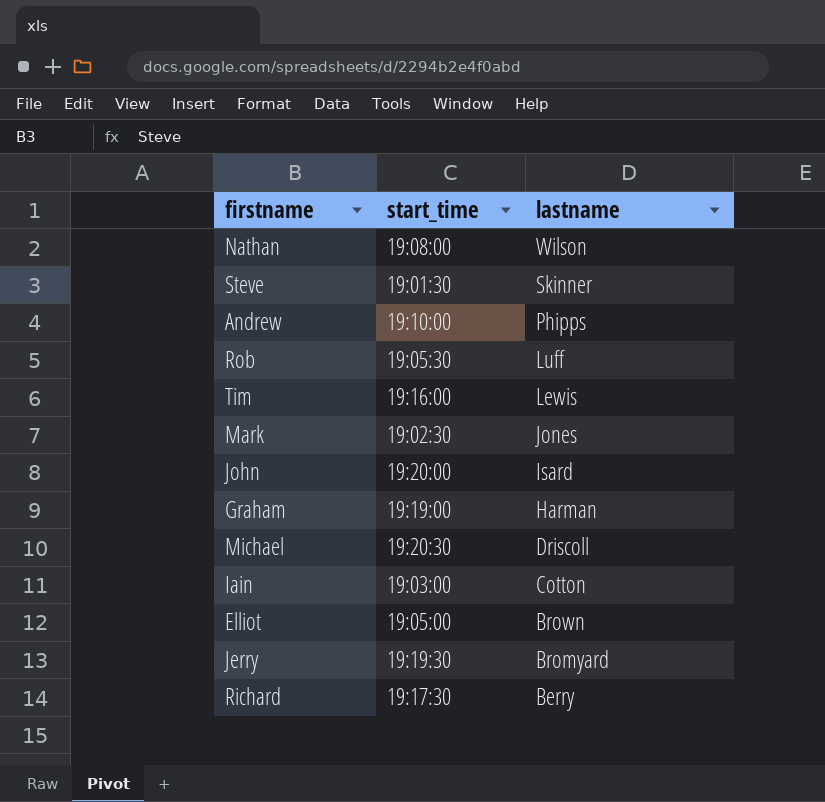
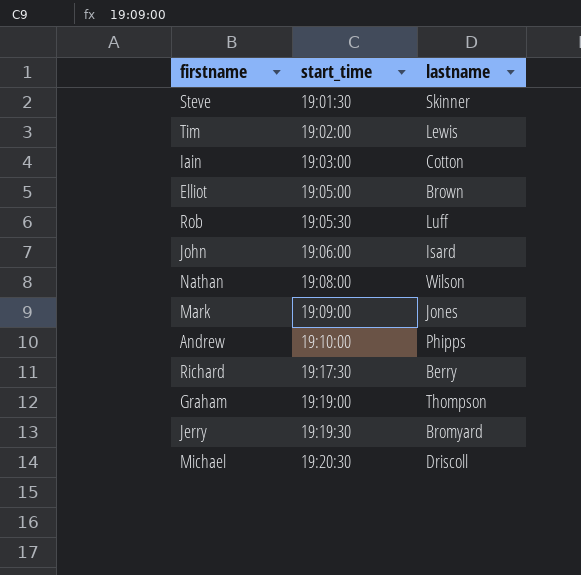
row order: lastname descending -> start_time ascending
Tim | start_time: 19:16:00 -> 19:02:00
John | start_time: 19:20:00 -> 19:06:00
Mark | start_time: 19:02:30 -> 19:09:00
Graham | lastname: Harman -> Thompson

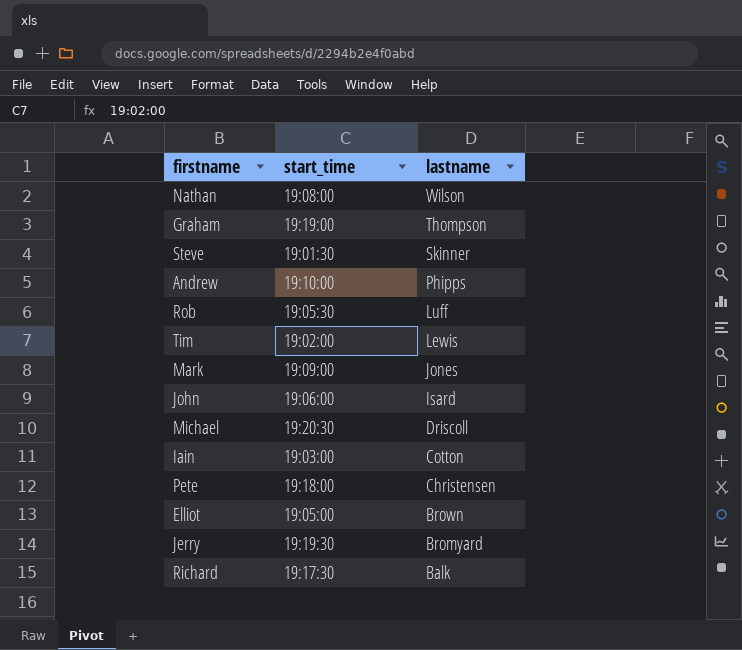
row order: start_time ascending -> lastname descending
row Pete: none -> 19:18:00 | Christensen
Richard | lastname: Berry -> Balk

